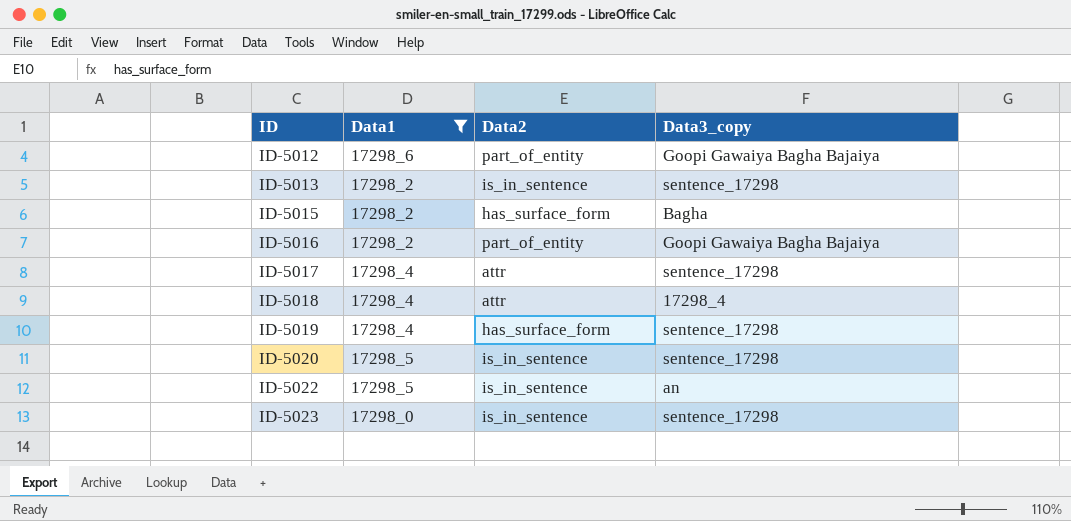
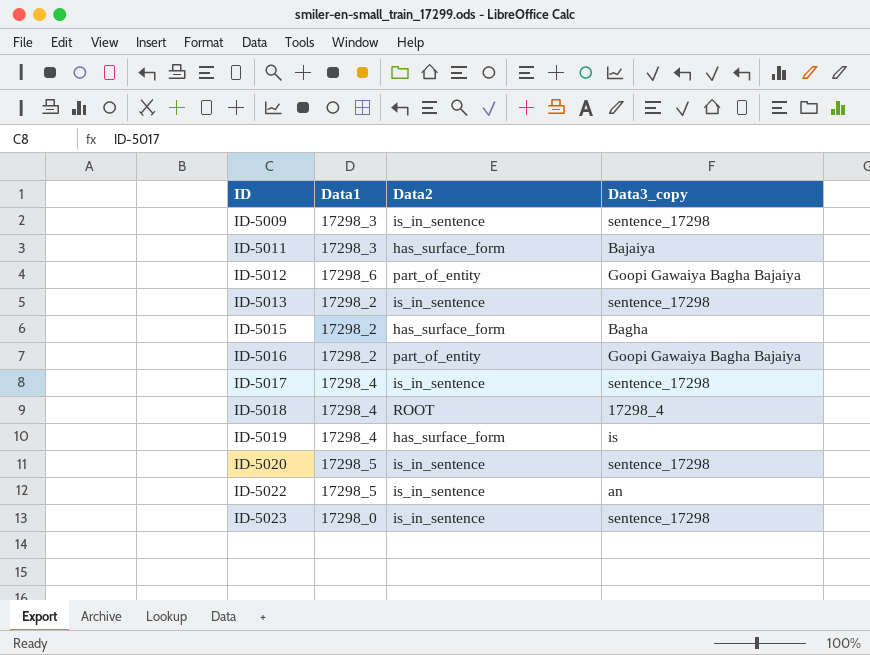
filter: Data1 != 17298_3 -> none
ID-5017 | Data2: attr -> is_in_sentence
ID-5018 | Data2: attr -> ROOT
ID-5019 | Data3_copy: sentence_17298 -> is

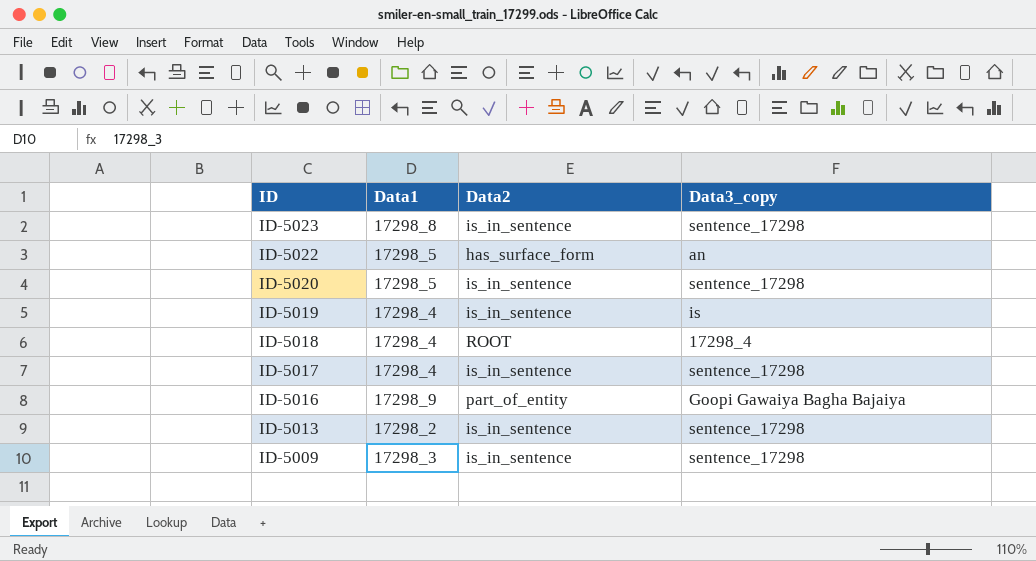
row order: ID ascending -> ID descending
row ID-5011: 17298_3 | has_surface_form | Bajaiya -> none
row ID-5012: 17298_6 | part_of_entity | Goopi Gawaiya Bagha Bajaiya -> none
row ID-5015: 17298_2 | has_surface_form | Bagha -> none
ID-5023 | Data1: 17298_0 -> 17298_8
ID-5022 | Data2: is_in_sentence -> has_surface_form
ID-5019 | Data2: has_surface_form -> is_in_sentence
ID-5016 | Data1: 17298_2 -> 17298_9

